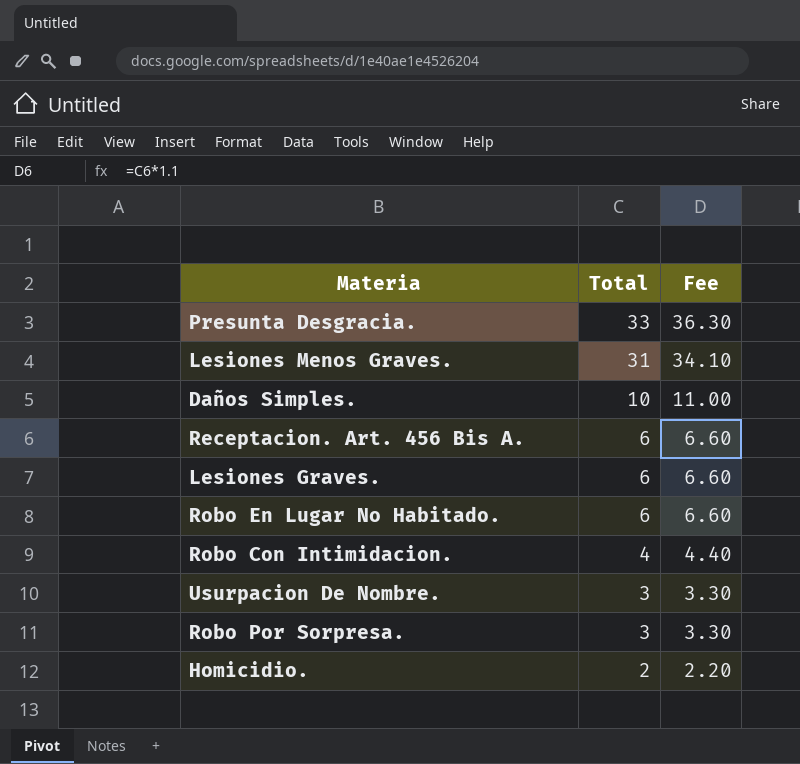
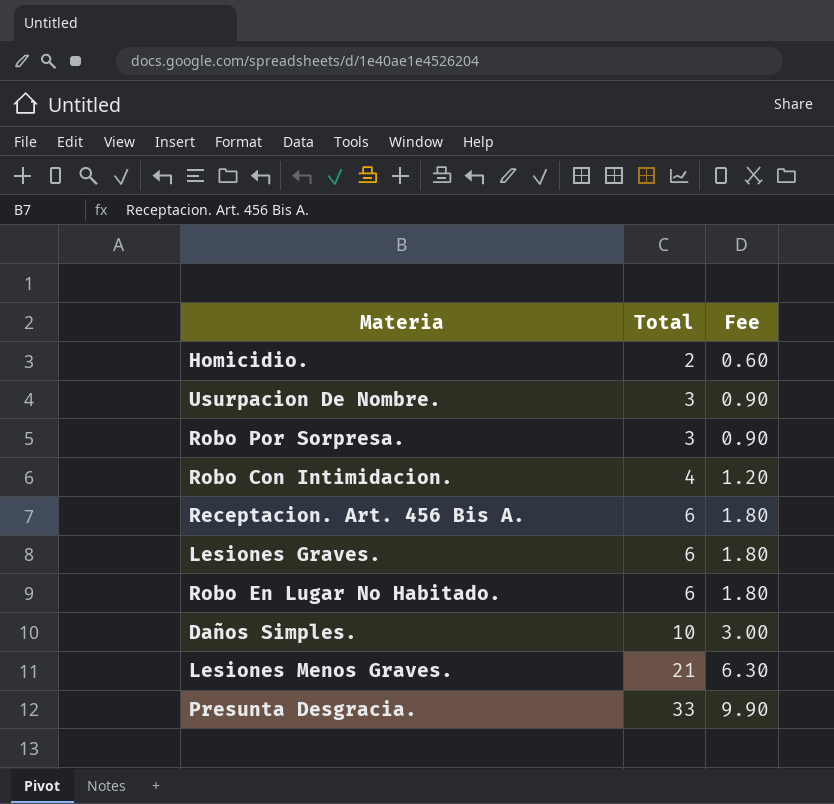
row order: Total descending -> Total ascending
column Fee | formula: [Total] * 1.1 -> [Total] * 0.3
Lesiones Menos Graves. | Total: 31 -> 21

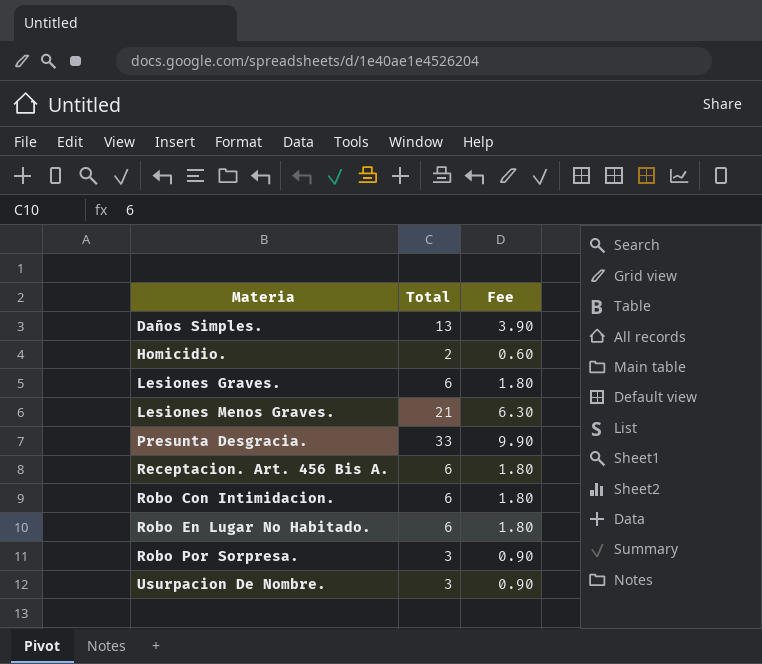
row order: Total ascending -> Materia ascending
Daños Simples. | Total: 10 -> 13
Daños Simples. | Fee: 3.00 -> 3.90
Robo Con Intimidacion. | Total: 4 -> 6
Robo Con Intimidacion. | Fee: 1.20 -> 1.80

